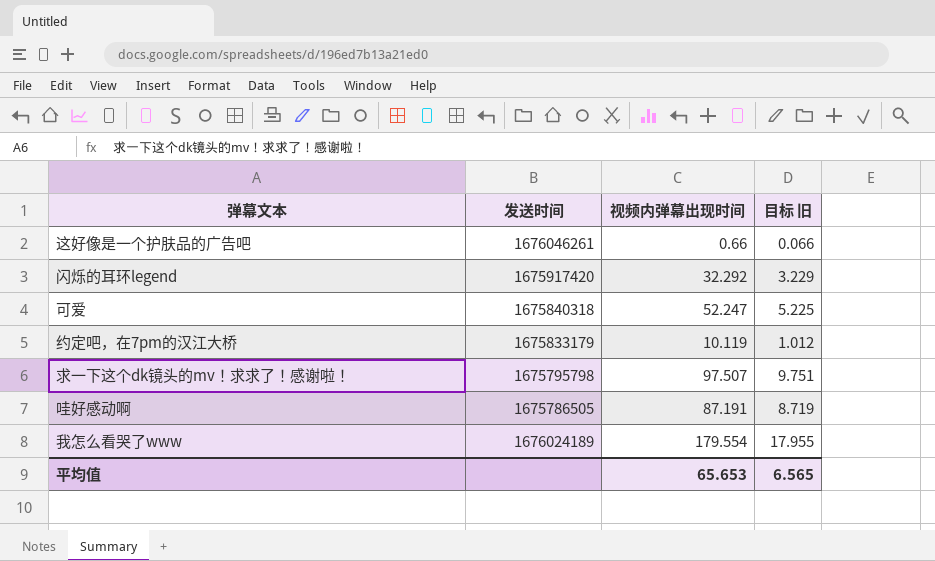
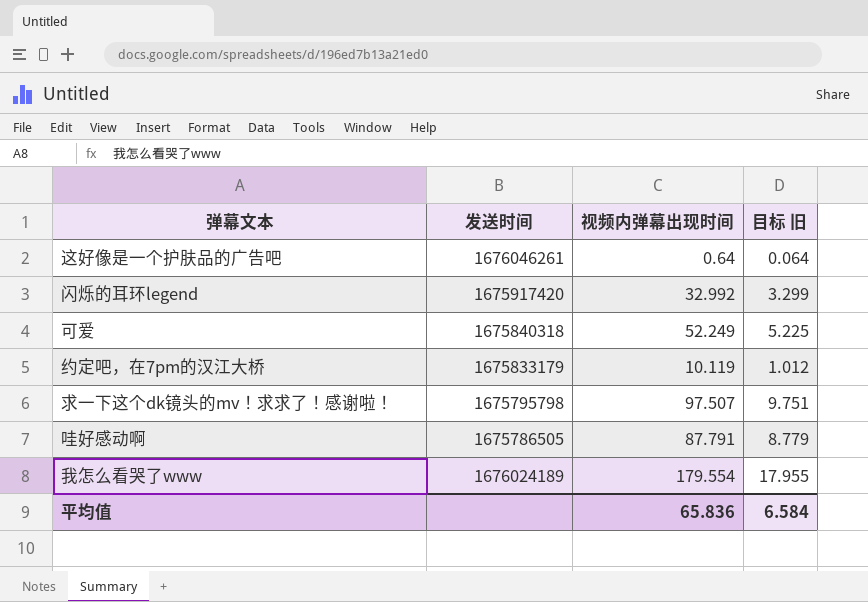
这好像是一个护肤品的广告吧 | 视频内弹幕出现时间: 0.66 -> 0.64
这好像是一个护肤品的广告吧 | 目标 旧: 0.066 -> 0.064
闪烁的耳环legend | 视频内弹幕出现时间: 32.292 -> 32.992
闪烁的耳环legend | 目标 旧: 3.229 -> 3.299
可爱 | 视频内弹幕出现时间: 52.247 -> 52.249
哇好感动啊 | 视频内弹幕出现时间: 87.191 -> 87.791
哇好感动啊 | 目标 旧: 8.719 -> 8.779
平均值 | 视频内弹幕出现时间: 65.653 -> 65.836
平均值 | 目标 旧: 6.565 -> 6.584

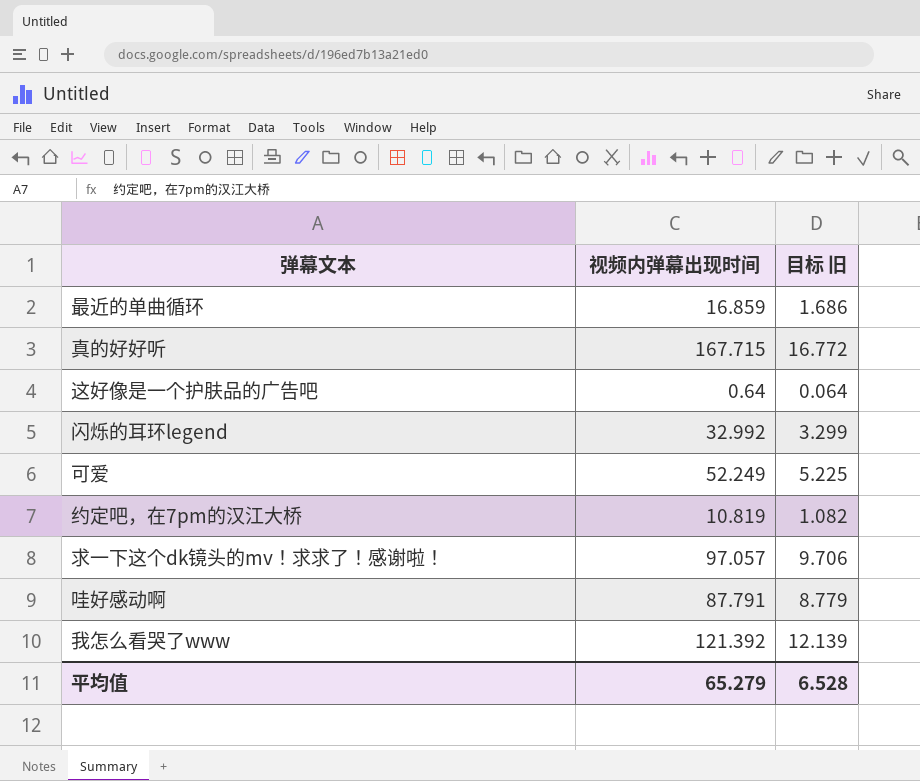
column 发送时间 | position: 2 -> none
row 最近的单曲循环: none -> 16.859 | 1.686
row 真的好好听: none -> 167.715 | 16.772
约定吧，在7pm的汉江大桥 | 视频内弹幕出现时间: 10.119 -> 10.819
约定吧，在7pm的汉江大桥 | 目标 旧: 1.012 -> 1.082
求一下这个dk镜头的mv！求求了！感谢啦！ | 视频内弹幕出现时间: 97.507 -> 97.057
求一下这个dk镜头的mv！求求了！感谢啦！ | 目标 旧: 9.751 -> 9.706
我怎么看哭了www | 视频内弹幕出现时间: 179.554 -> 121.392
我怎么看哭了www | 目标 旧: 17.955 -> 12.139
平均值 | 视频内弹幕出现时间: 65.836 -> 65.279
平均值 | 目标 旧: 6.584 -> 6.528

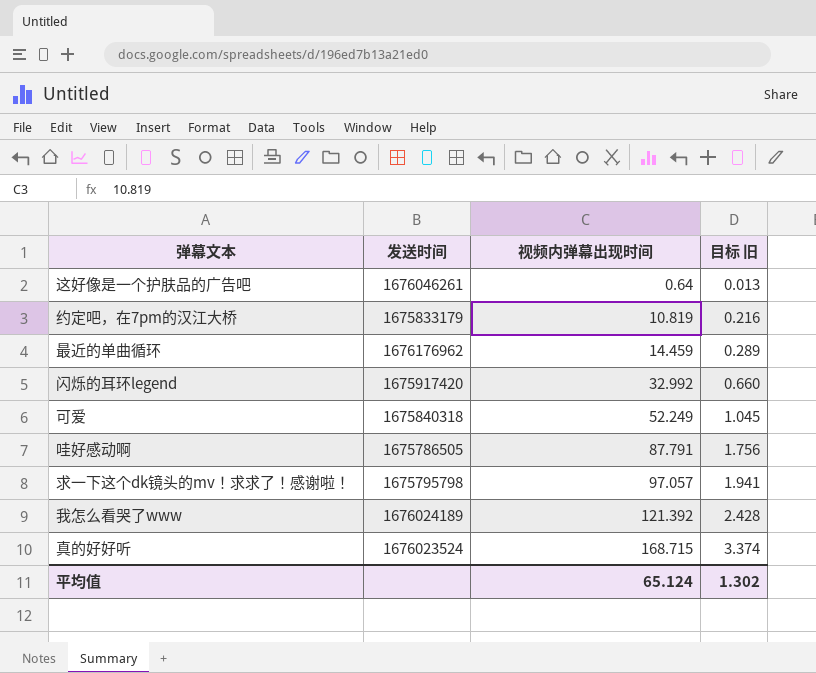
row order: none -> 视频内弹幕出现时间 ascending
column 发送时间 | position: none -> 2
column 目标 旧 | formula: [视频内弹幕出现时间] * 0.1 -> [视频内弹幕出现时间] * 0.02
最近的单曲循环 | 视频内弹幕出现时间: 16.859 -> 14.459
真的好好听 | 视频内弹幕出现时间: 167.715 -> 168.715
平均值 | 视频内弹幕出现时间: 65.279 -> 65.124
平均值 | 目标 旧: 6.528 -> 1.302

